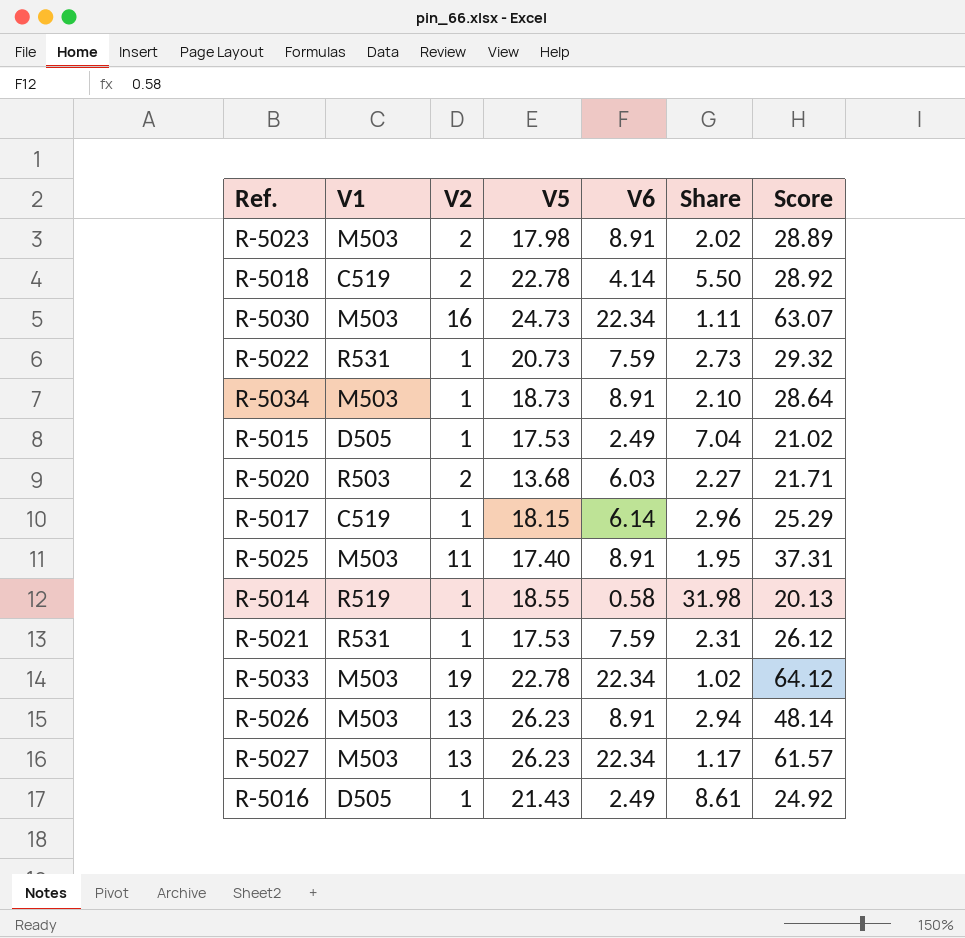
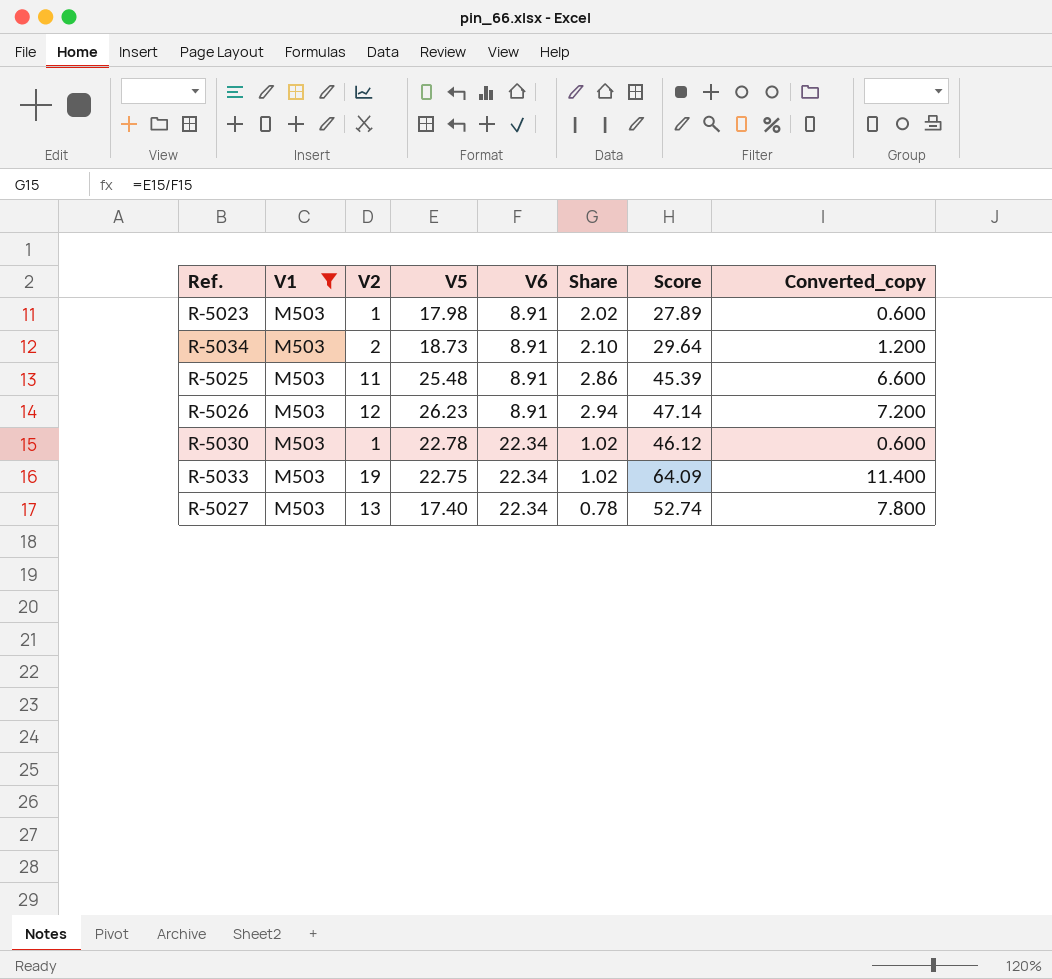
filter: none -> V1 = M503
row order: none -> V6 ascending
column Converted_copy | formula: none -> [V2] * 0.6
R-5023 | V2: 2 -> 1
R-5023 | Score: 28.89 -> 27.89
R-5034 | V2: 1 -> 2
R-5034 | Score: 28.64 -> 29.64
R-5025 | V5: 17.40 -> 25.48
R-5025 | Share: 1.95 -> 2.86
R-5025 | Score: 37.31 -> 45.39
R-5026 | V2: 13 -> 12
R-5026 | Score: 48.14 -> 47.14
R-5030 | V2: 16 -> 1
R-5030 | V5: 24.73 -> 22.78
R-5030 | Share: 1.11 -> 1.02
R-5030 | Score: 63.07 -> 46.12
R-5033 | V5: 22.78 -> 22.75
R-5033 | Score: 64.12 -> 64.09
R-5027 | V5: 26.23 -> 17.40
R-5027 | Share: 1.17 -> 0.78
R-5027 | Score: 61.57 -> 52.74

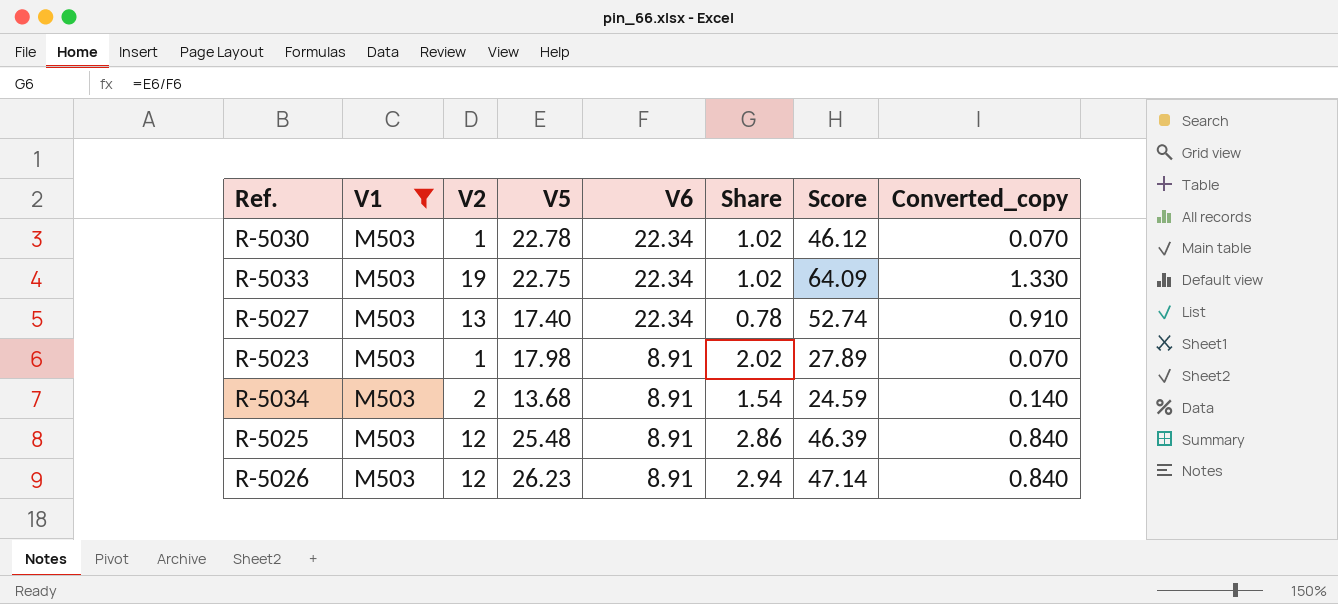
row order: V6 ascending -> V6 descending
column Converted_copy | formula: [V2] * 0.6 -> [V2] * 0.07
R-5034 | V5: 18.73 -> 13.68
R-5034 | Share: 2.10 -> 1.54
R-5034 | Score: 29.64 -> 24.59
R-5025 | V2: 11 -> 12
R-5025 | Score: 45.39 -> 46.39

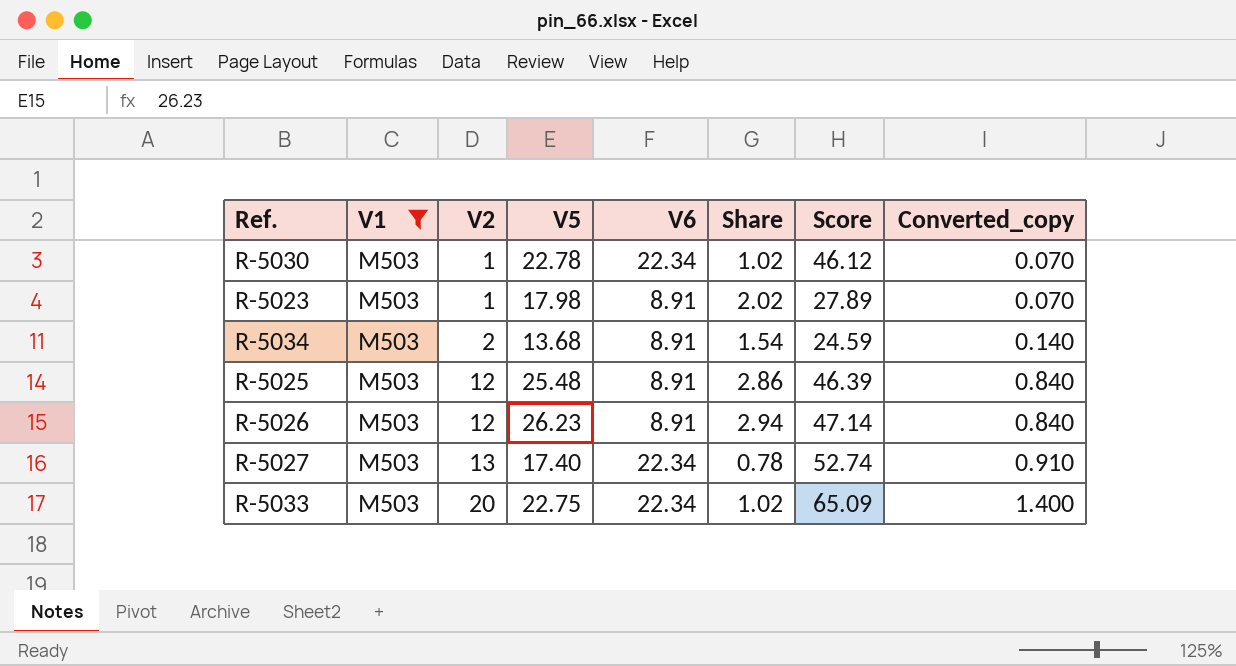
row order: V6 descending -> V2 ascending
R-5033 | V2: 19 -> 20
R-5033 | Score: 64.09 -> 65.09
R-5033 | Converted_copy: 1.330 -> 1.400

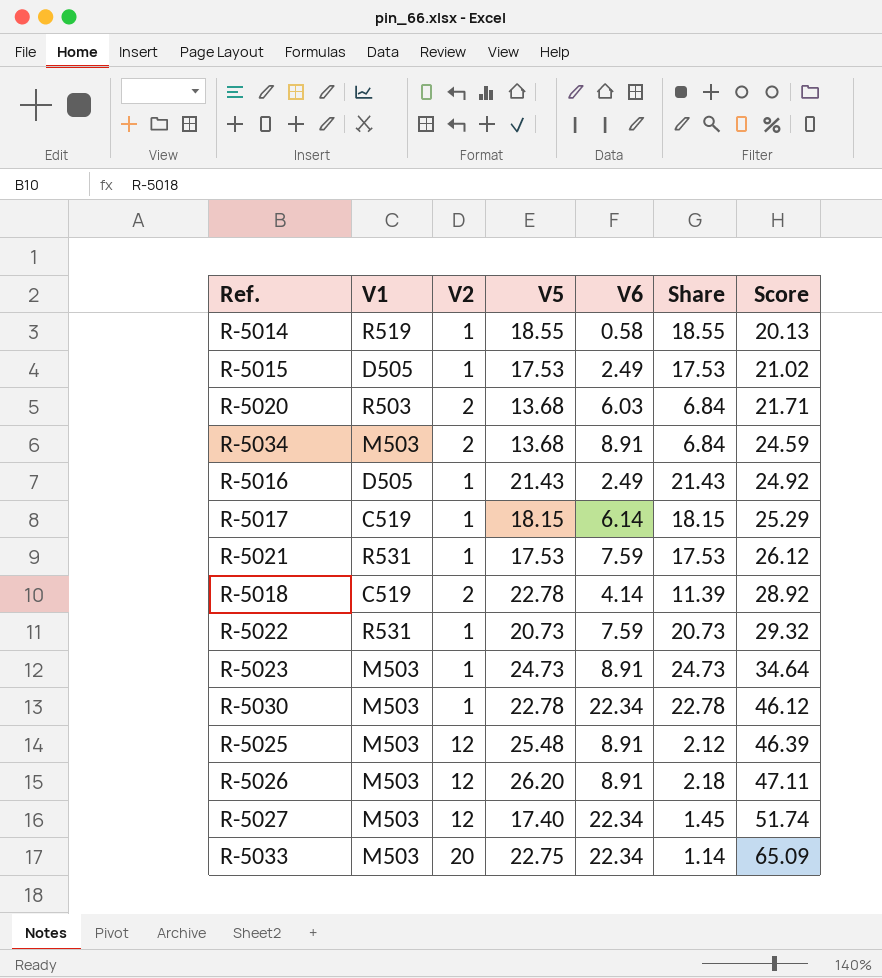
filter: V1 = M503 -> none
row order: V2 ascending -> Score ascending
column Converted_copy | formula: [V2] * 0.07 -> none
column Share | formula: [V5] / [V6] -> [V5] / [V2]
R-5023 | V5: 17.98 -> 24.73
R-5023 | Score: 27.89 -> 34.64
R-5026 | V5: 26.23 -> 26.20
R-5026 | Score: 47.14 -> 47.11
R-5027 | V2: 13 -> 12
R-5027 | Score: 52.74 -> 51.74

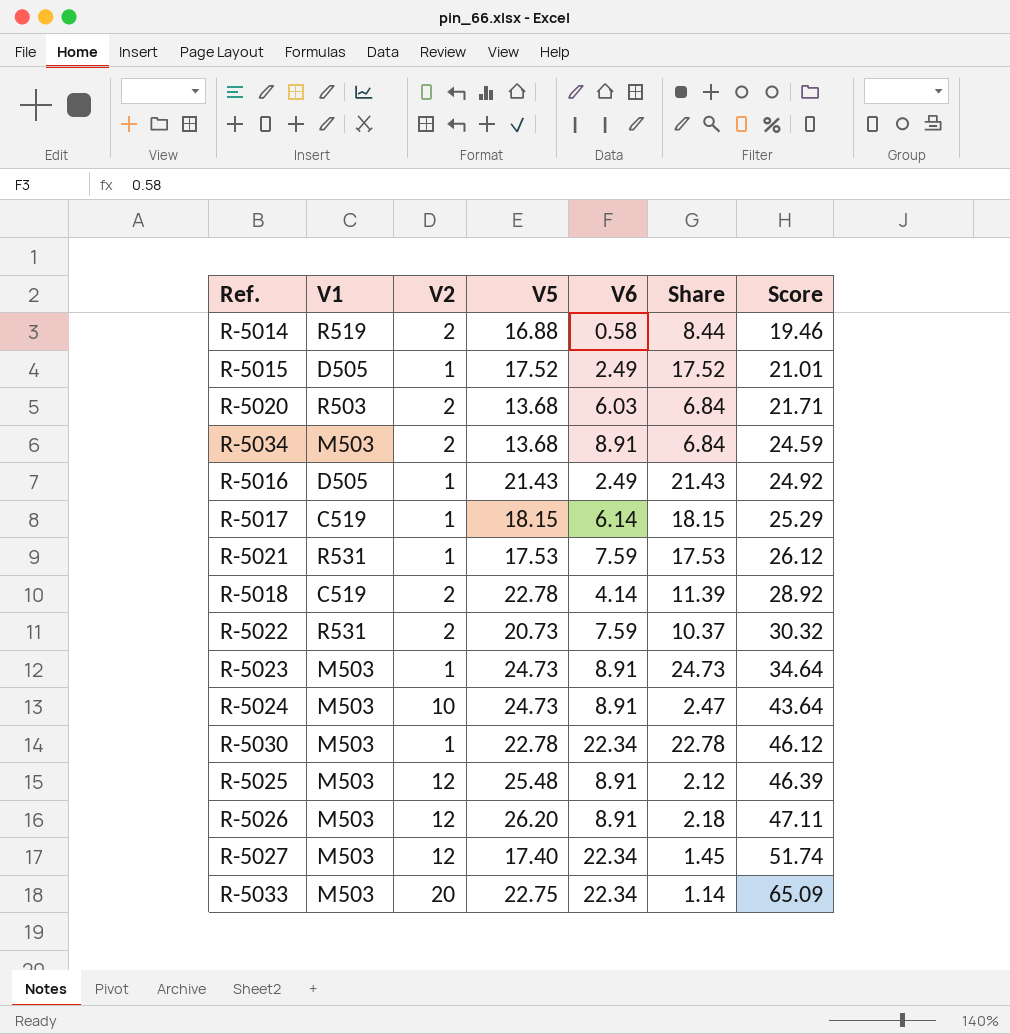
R-5014 | V2: 1 -> 2
R-5014 | V5: 18.55 -> 16.88
R-5014 | Share: 18.55 -> 8.44
R-5014 | Score: 20.13 -> 19.46
R-5015 | V5: 17.53 -> 17.52
R-5015 | Share: 17.53 -> 17.52
R-5015 | Score: 21.02 -> 21.01
R-5022 | V2: 1 -> 2
R-5022 | Share: 20.73 -> 10.37
R-5022 | Score: 29.32 -> 30.32
row R-5024: none -> M503 | 10 | 24.73 | 8.91 | 2.47 | 43.64

